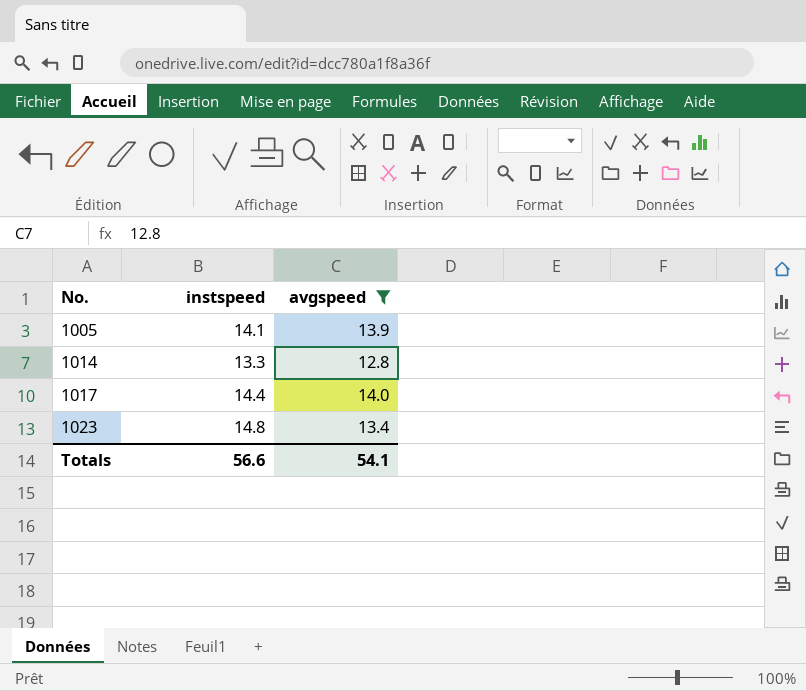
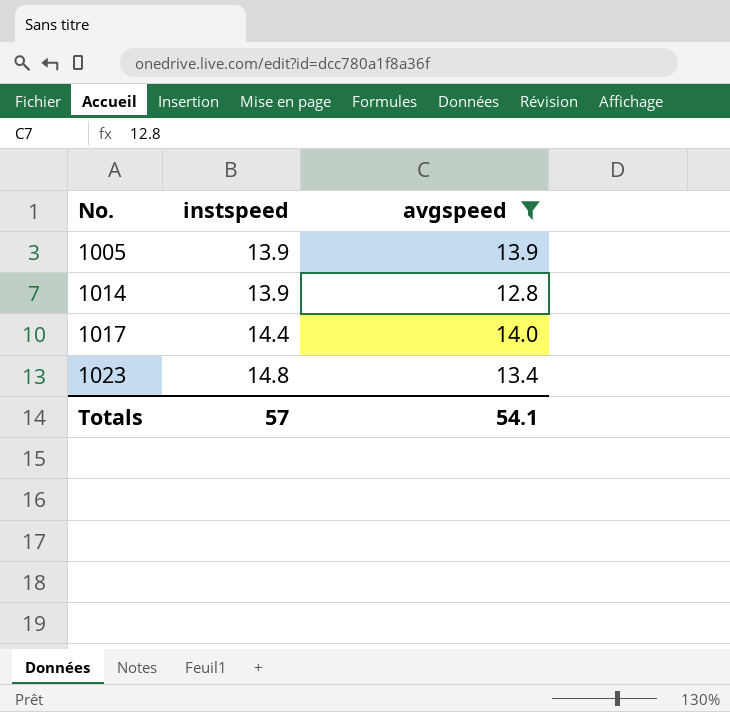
1005 | instspeed: 14.1 -> 13.9
1014 | instspeed: 13.3 -> 13.9
Totals | instspeed: 56.6 -> 57

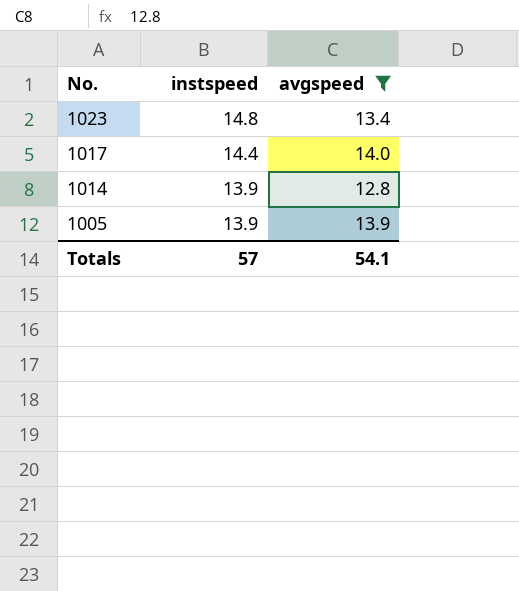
row order: No. ascending -> No. descending

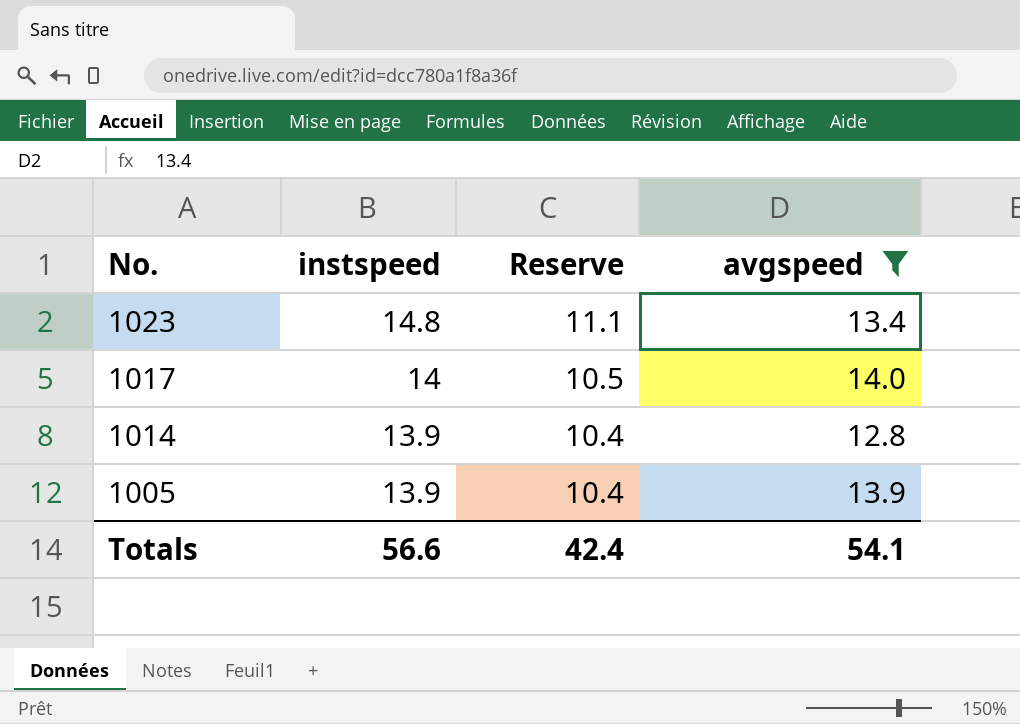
column Reserve | formula: none -> [instspeed] * 0.75
1017 | instspeed: 14.4 -> 14
Totals | instspeed: 57 -> 56.6

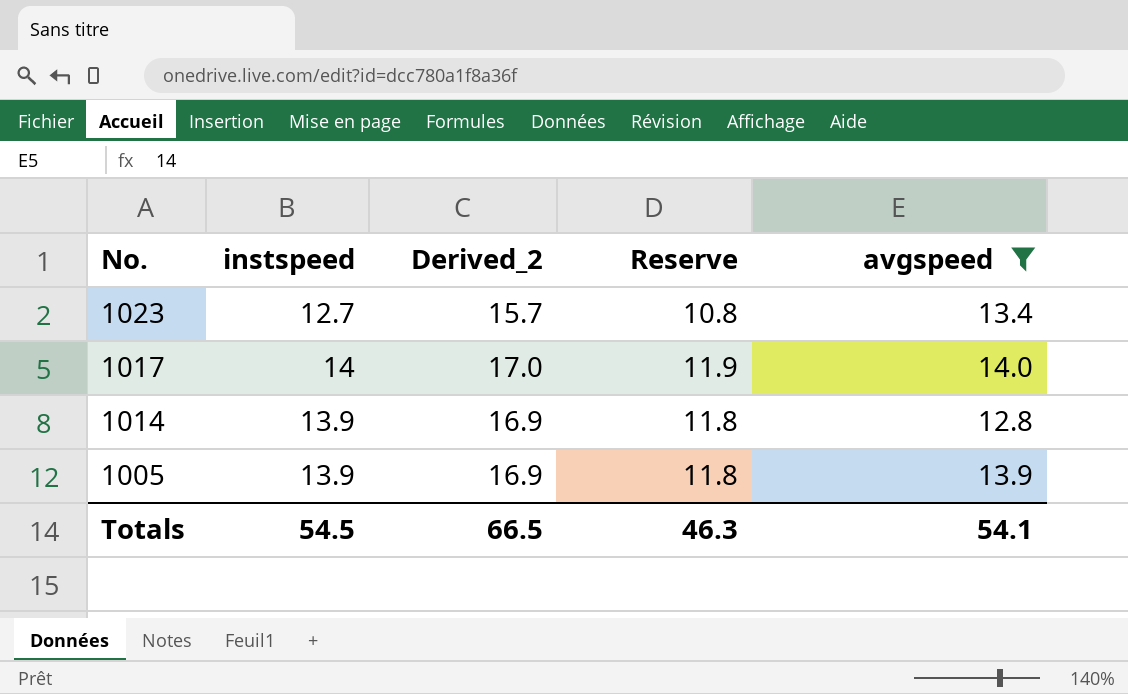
column Derived_2 | formula: none -> [instspeed] + 3
column Reserve | formula: [instspeed] * 0.75 -> [instspeed] * 0.85
1023 | instspeed: 14.8 -> 12.7
Totals | instspeed: 56.6 -> 54.5
Totals | Reserve: 42.4 -> 46.3

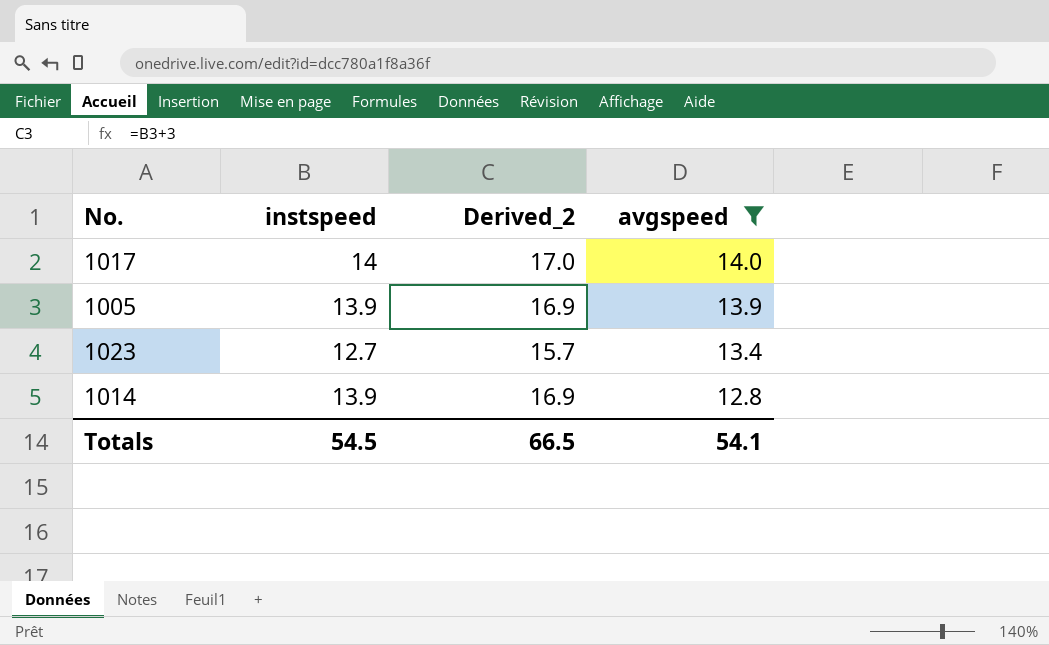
row order: No. descending -> avgspeed descending
column Reserve | formula: [instspeed] * 0.85 -> none

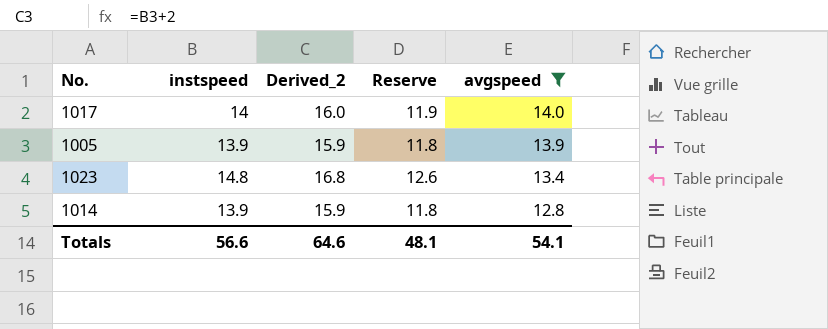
column Derived_2 | formula: [instspeed] + 3 -> [instspeed] + 2
column Reserve | formula: none -> [instspeed] * 0.85
1023 | instspeed: 12.7 -> 14.8
Totals | instspeed: 54.5 -> 56.6
Totals | Derived_2: 66.5 -> 64.6

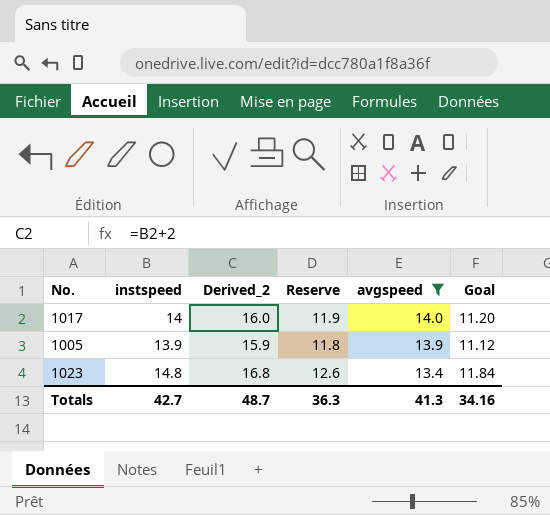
column Goal | formula: none -> [instspeed] * 0.8
row 1014: 13.9 | 15.9 | 11.8 | 12.8 -> none
Totals | instspeed: 56.6 -> 42.7
Totals | Derived_2: 64.6 -> 48.7
Totals | Reserve: 48.1 -> 36.3
Totals | avgspeed: 54.1 -> 41.3

